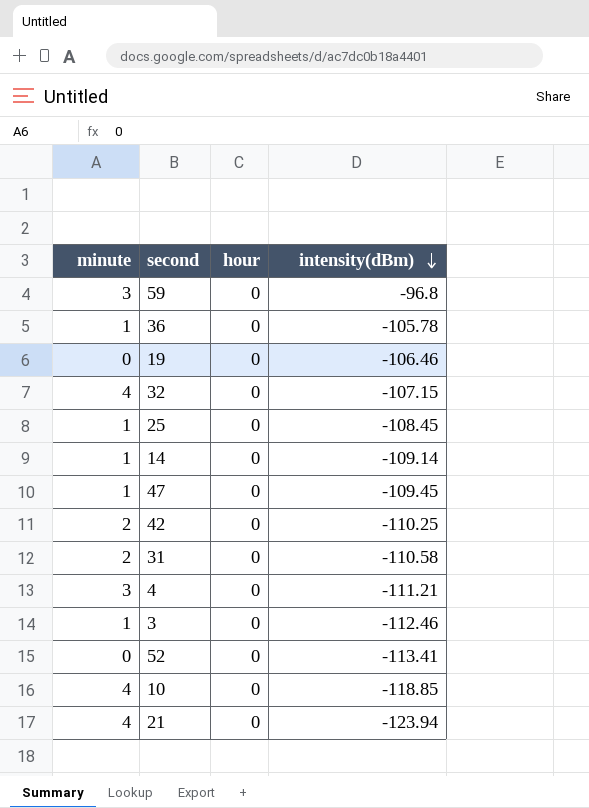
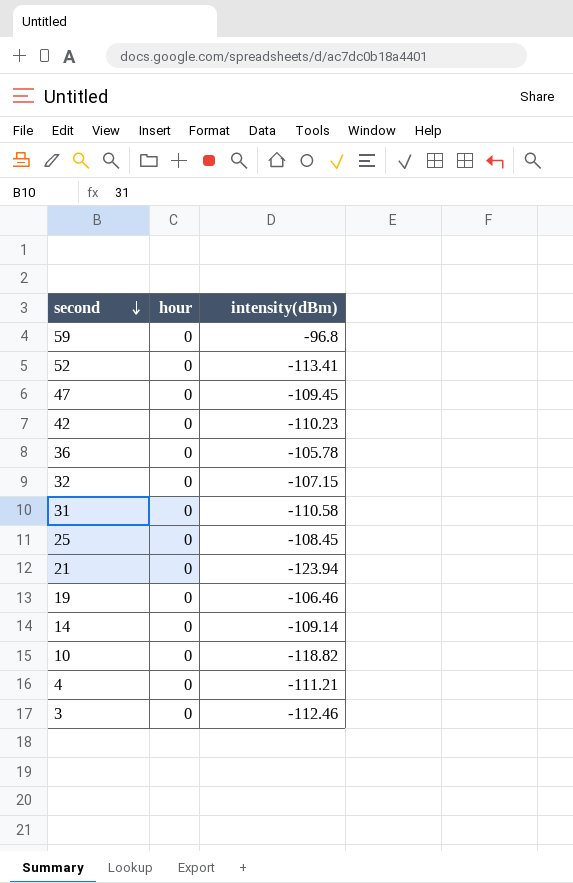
row order: intensity(dBm) descending -> second descending
column minute | position: 1 -> none
42 | intensity(dBm): -110.25 -> -110.23
10 | intensity(dBm): -118.85 -> -118.82

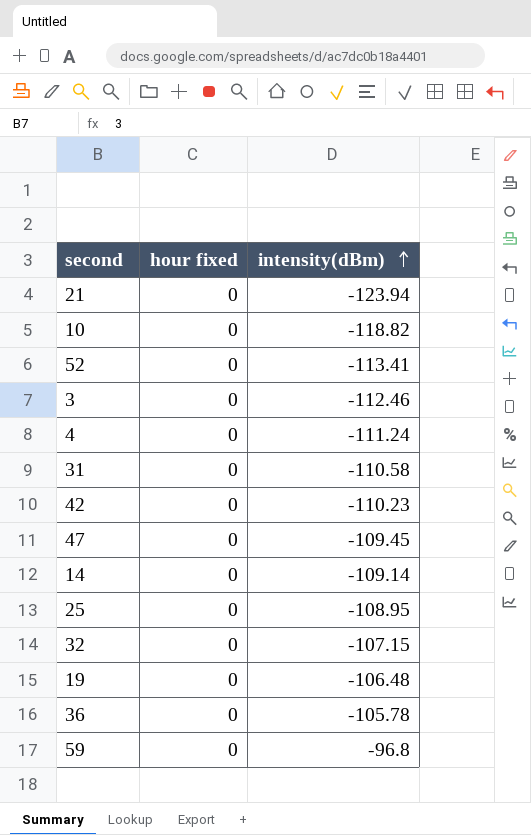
row order: second descending -> intensity(dBm) ascending
column name: hour -> hour fixed
4 | intensity(dBm): -111.21 -> -111.24
25 | intensity(dBm): -108.45 -> -108.95
19 | intensity(dBm): -106.46 -> -106.48

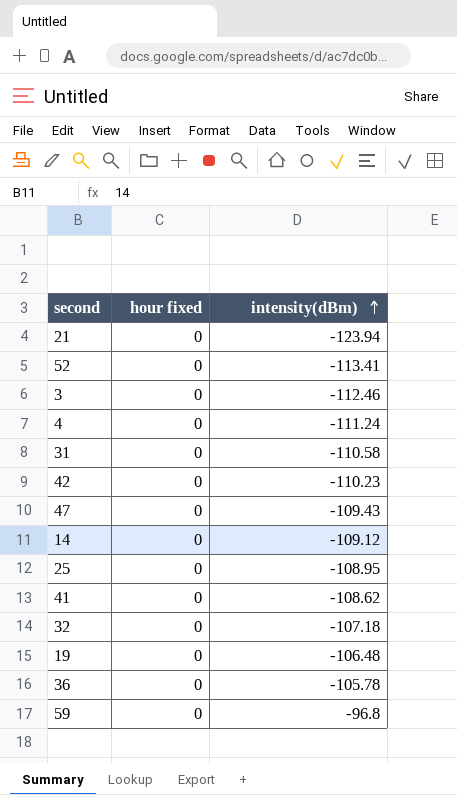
row 10: 0 | -118.82 -> none
47 | intensity(dBm): -109.45 -> -109.43
14 | intensity(dBm): -109.14 -> -109.12
row 41: none -> 0 | -108.62
32 | intensity(dBm): -107.15 -> -107.18

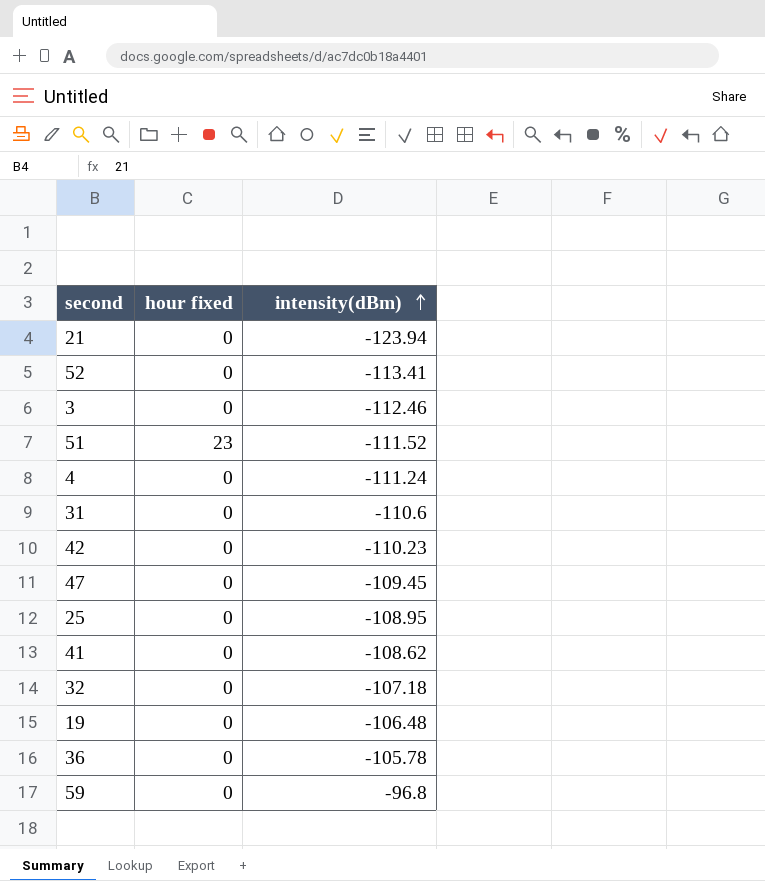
row 14: 0 | -109.12 -> none
row 51: none -> 23 | -111.52
31 | intensity(dBm): -110.58 -> -110.6
47 | intensity(dBm): -109.43 -> -109.45

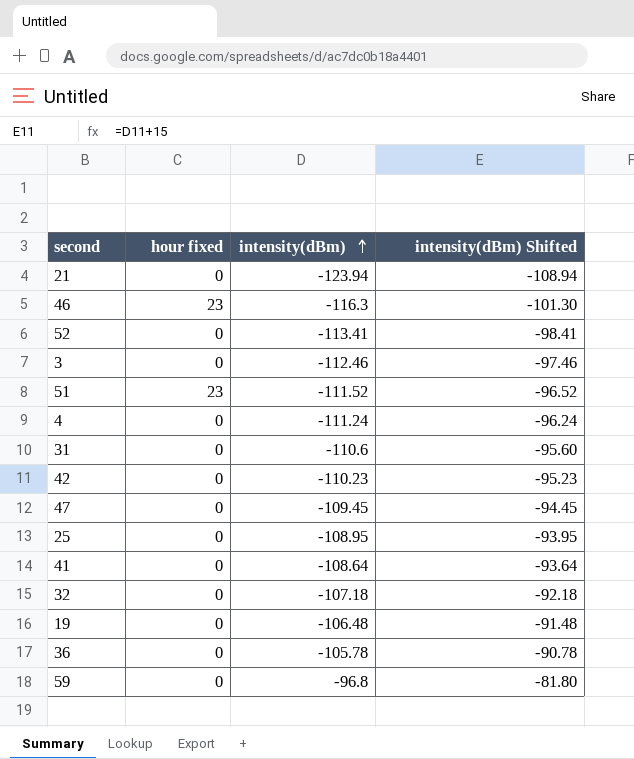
column intensity(dBm) Shifted | formula: none -> [intensity(dBm)] + 15
row 46: none -> 23 | -116.3 | -101.30
41 | intensity(dBm): -108.62 -> -108.64

